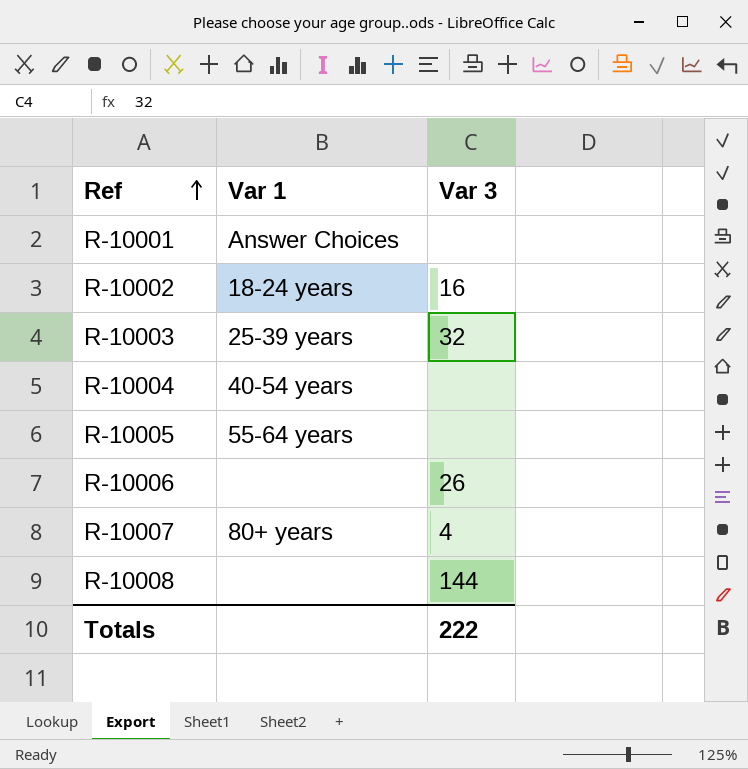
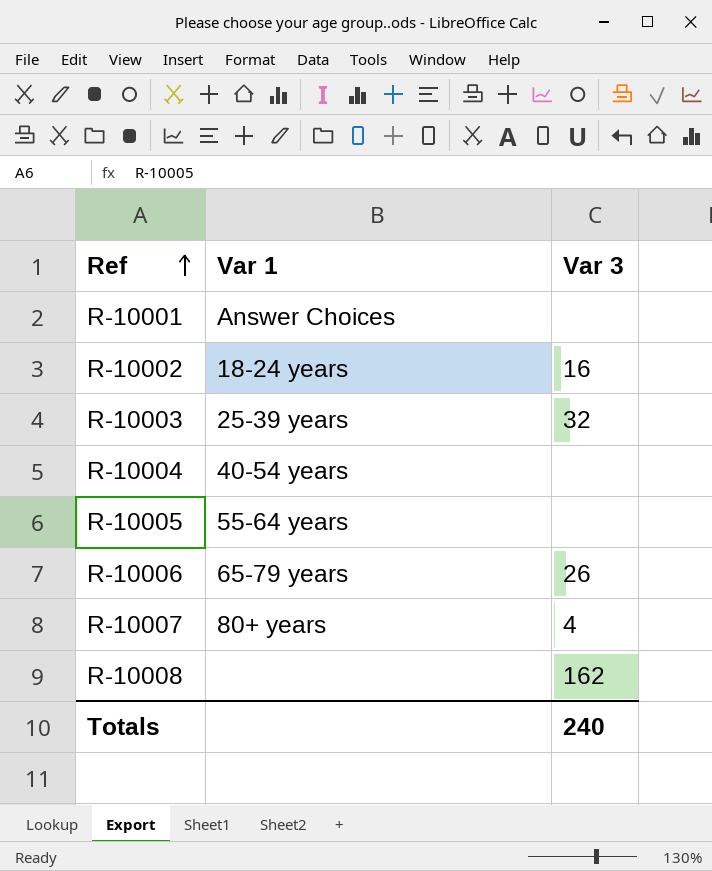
R-10006 | Var 1: none -> 65-79 years
R-10008 | Var 3: 144 -> 162
Totals | Var 3: 222 -> 240

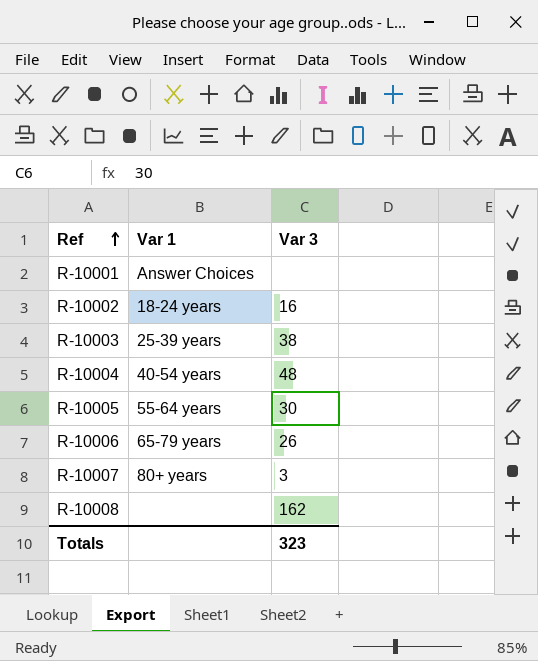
R-10003 | Var 3: 32 -> 38
R-10004 | Var 3: none -> 48
R-10005 | Var 3: none -> 30
R-10007 | Var 3: 4 -> 3
Totals | Var 3: 240 -> 323

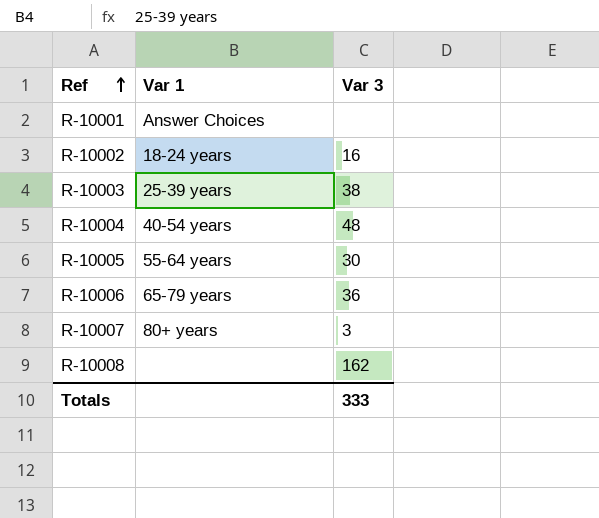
R-10006 | Var 3: 26 -> 36
Totals | Var 3: 323 -> 333

